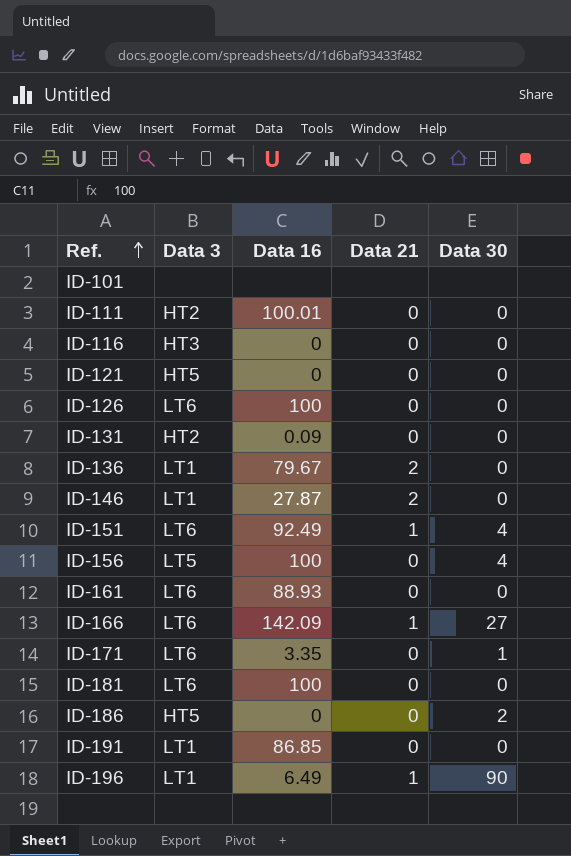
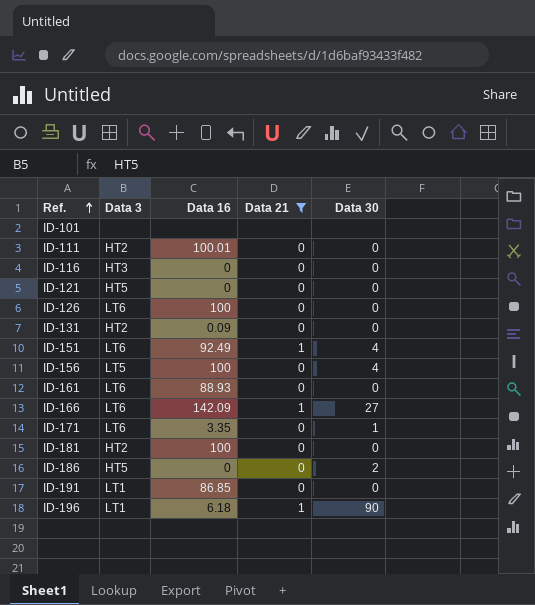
filter: none -> Data 21 != 2
ID-181 | Data 3: LT6 -> HT2
ID-196 | Data 16: 6.49 -> 6.18

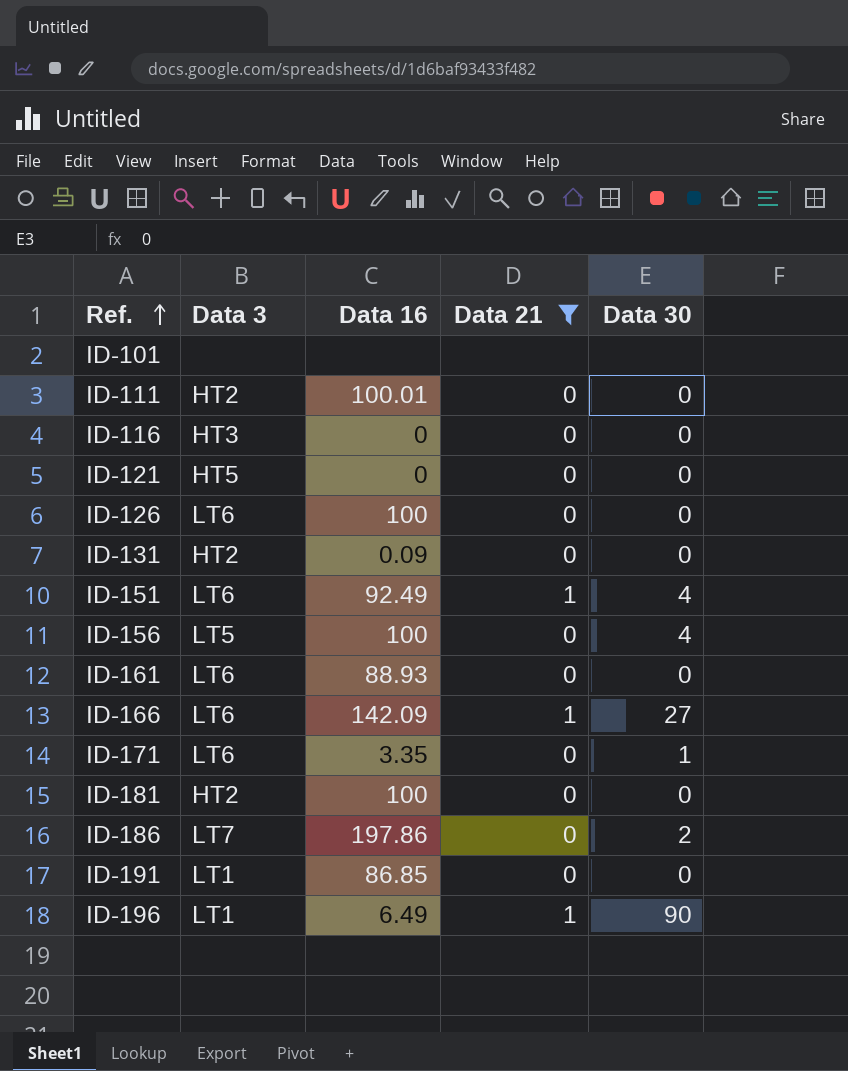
ID-186 | Data 3: HT5 -> LT7
ID-186 | Data 16: 0 -> 197.86
ID-196 | Data 16: 6.18 -> 6.49

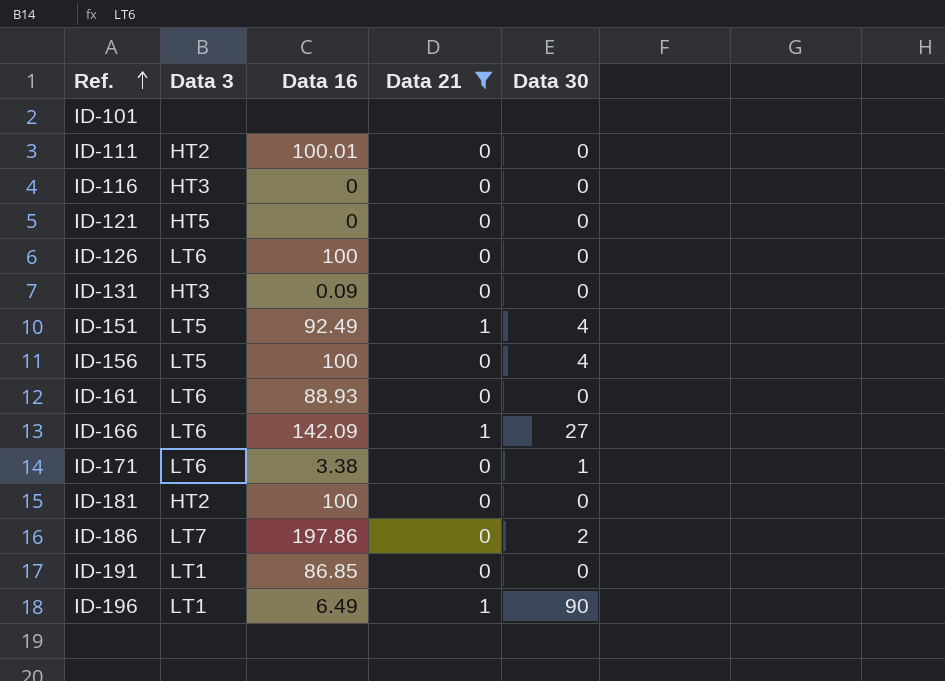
ID-131 | Data 3: HT2 -> HT3
ID-151 | Data 3: LT6 -> LT5
ID-171 | Data 16: 3.35 -> 3.38

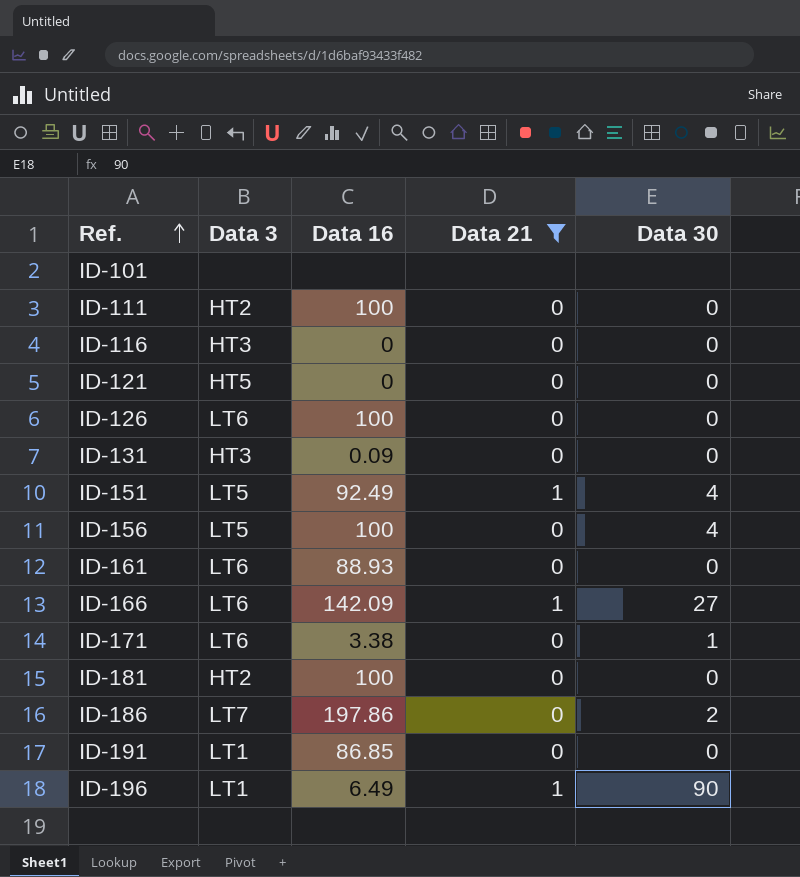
ID-111 | Data 16: 100.01 -> 100

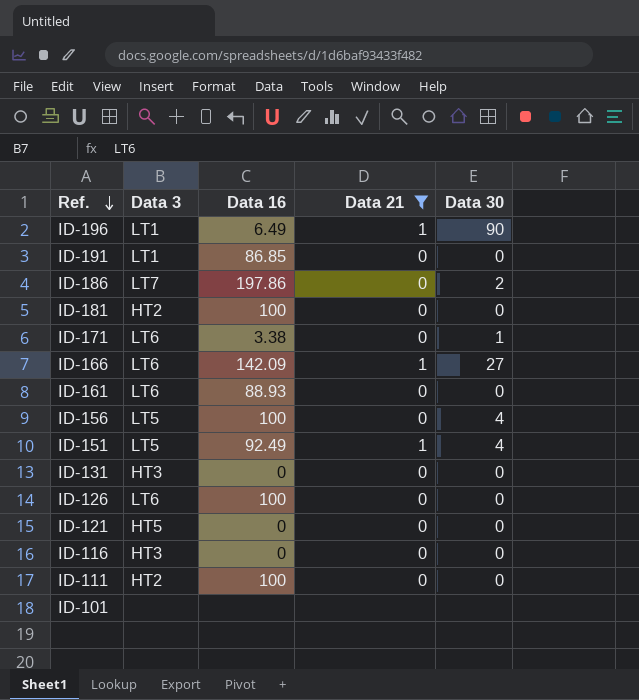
row order: Ref. ascending -> Ref. descending
ID-131 | Data 16: 0.09 -> 0

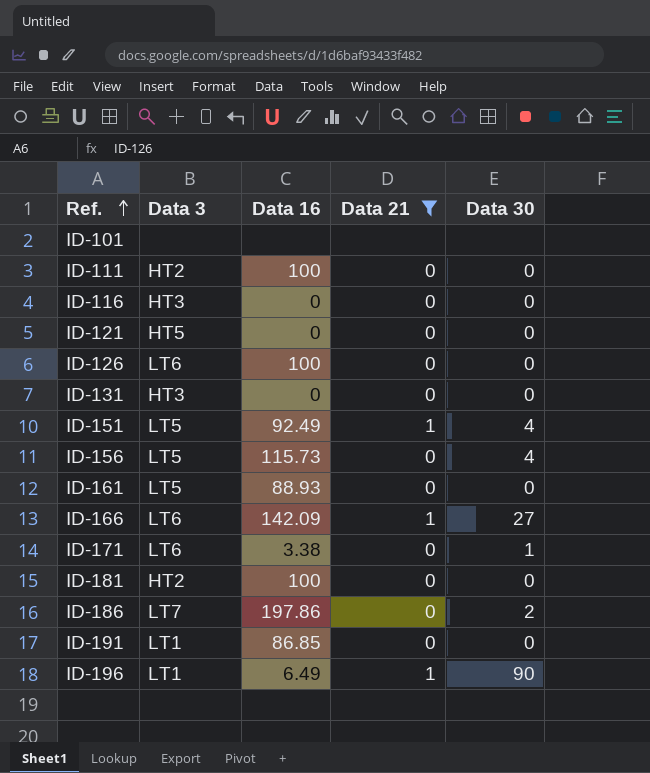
row order: Ref. descending -> Ref. ascending
ID-156 | Data 16: 100 -> 115.73
ID-161 | Data 3: LT6 -> LT5

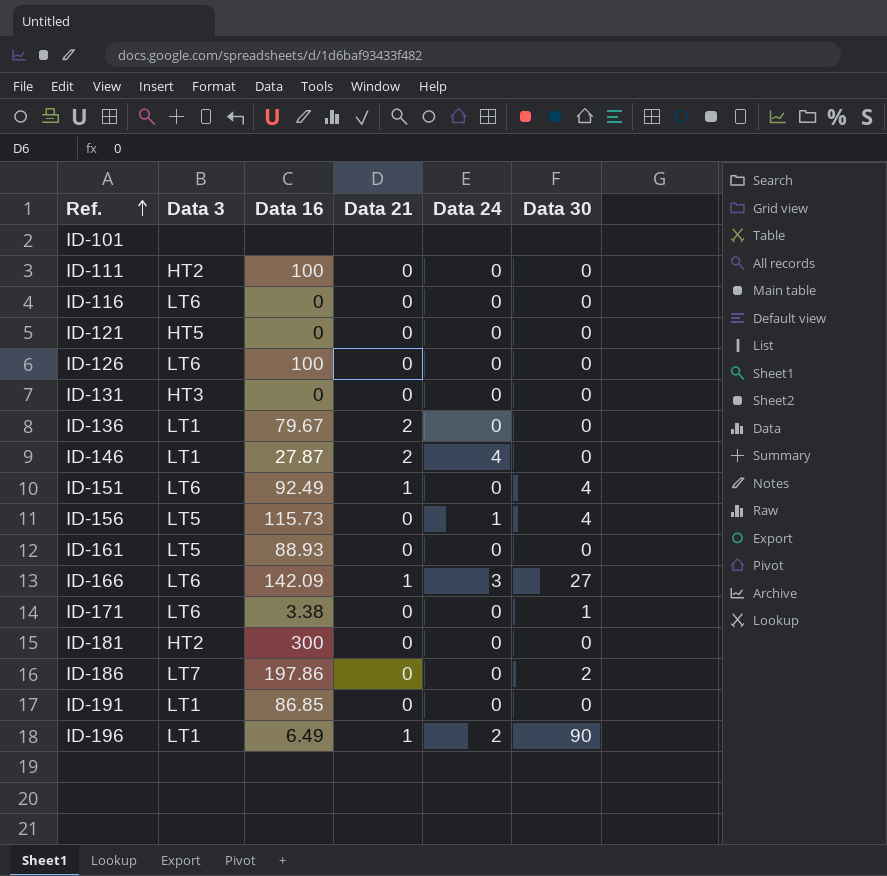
filter: Data 21 != 2 -> none
column Data 24 | position: none -> 5
ID-116 | Data 3: HT3 -> LT6
ID-151 | Data 3: LT5 -> LT6
ID-181 | Data 16: 100 -> 300

